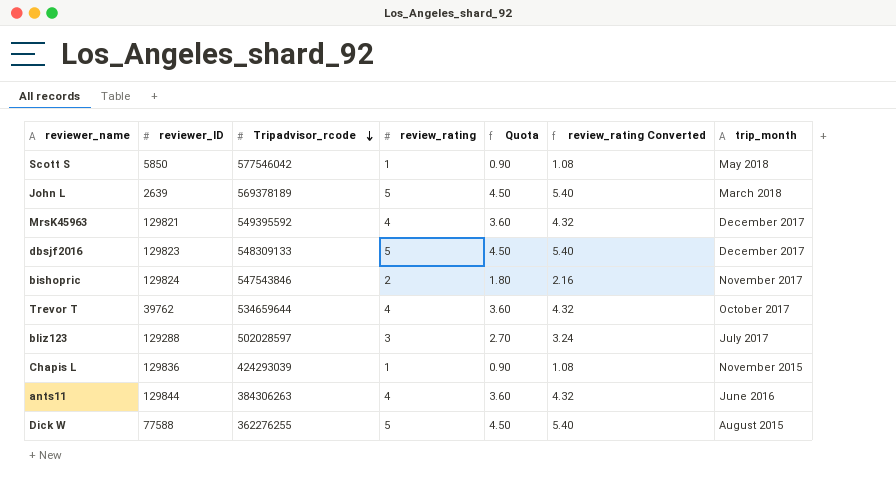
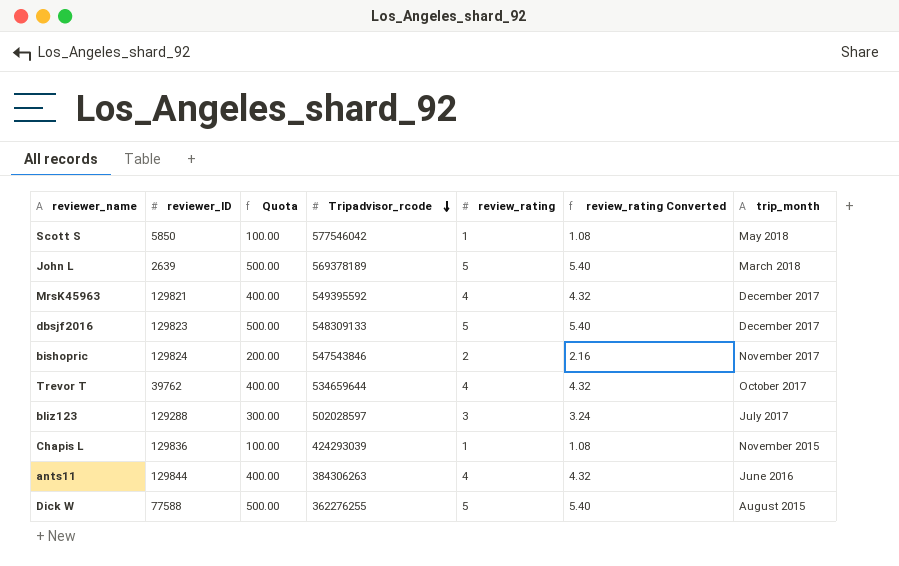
column Quota | formula: [review_rating] * 0.9 -> [review_rating] * 100
column Quota | position: 5 -> 3

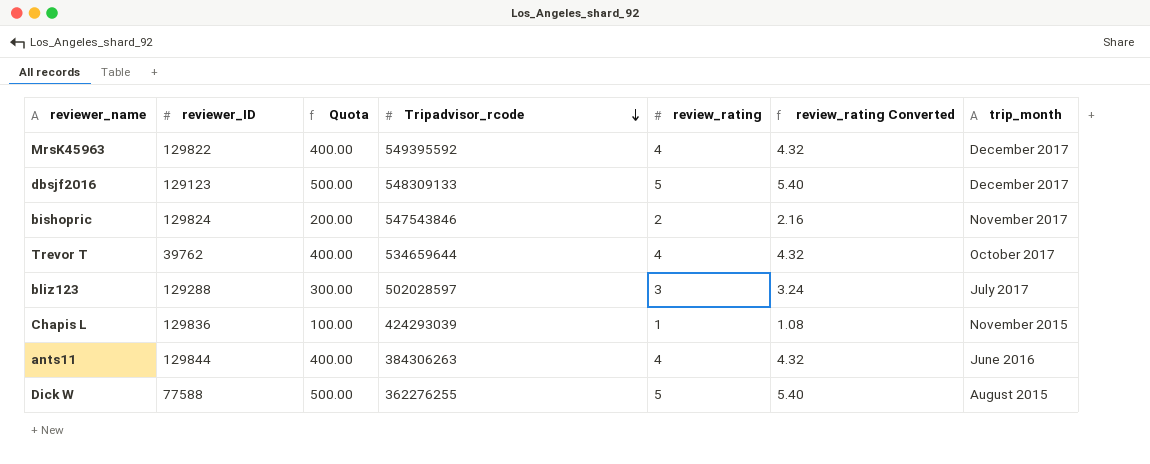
row Scott S: 5850 | 100.00 | 577546042 | 1 | 1.08 | May 2018 -> none
row John L: 2639 | 500.00 | 569378189 | 5 | 5.40 | March 2018 -> none
MrsK45963 | reviewer_ID: 129821 -> 129822
dbsjf2016 | reviewer_ID: 129823 -> 129123

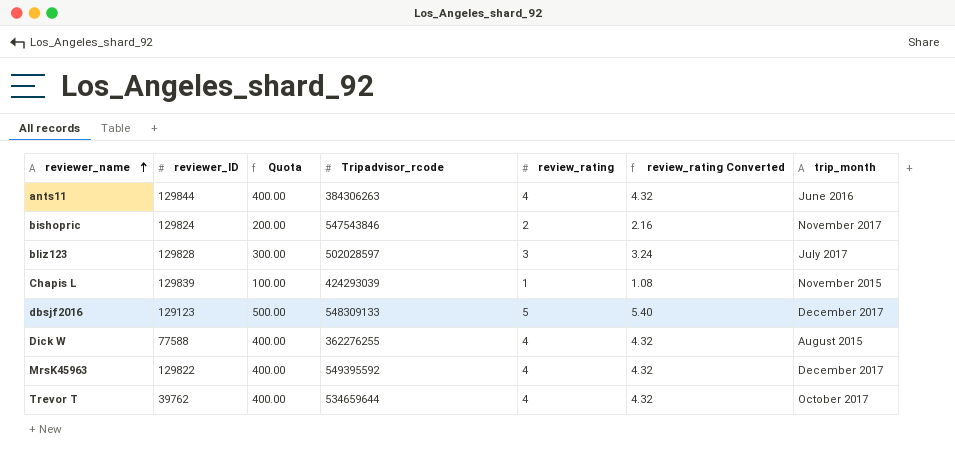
row order: Tripadvisor_rcode descending -> reviewer_name ascending
bliz123 | reviewer_ID: 129288 -> 129828
Chapis L | reviewer_ID: 129836 -> 129839
Dick W | Quota: 500.00 -> 400.00
Dick W | review_rating: 5 -> 4
Dick W | review_rating Converted: 5.40 -> 4.32

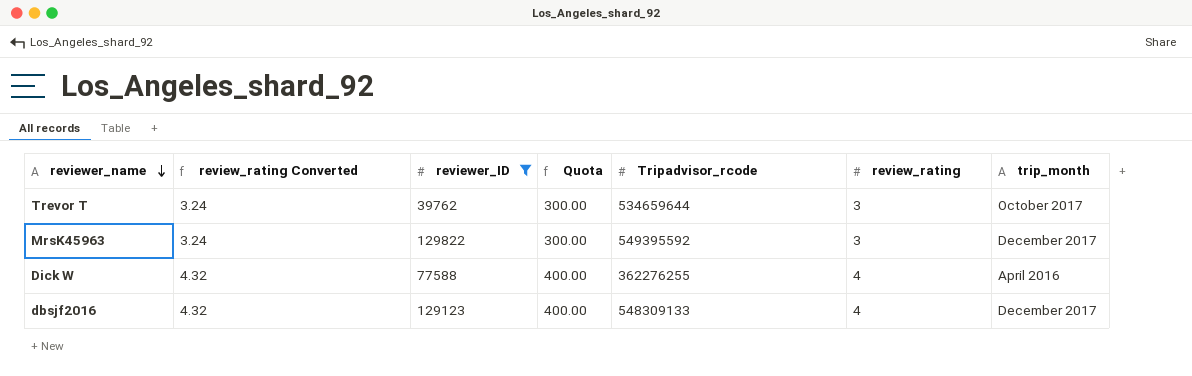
filter: none -> reviewer_ID <= 129822
row order: reviewer_name ascending -> reviewer_name descending
column review_rating Converted | position: 6 -> 2
Trevor T | review_rating Converted: 4.32 -> 3.24
Trevor T | Quota: 400.00 -> 300.00
Trevor T | review_rating: 4 -> 3
MrsK45963 | review_rating Converted: 4.32 -> 3.24
MrsK45963 | Quota: 400.00 -> 300.00
MrsK45963 | review_rating: 4 -> 3
Dick W | trip_month: August 2015 -> April 2016
dbsjf2016 | review_rating Converted: 5.40 -> 4.32
dbsjf2016 | Quota: 500.00 -> 400.00
dbsjf2016 | review_rating: 5 -> 4

